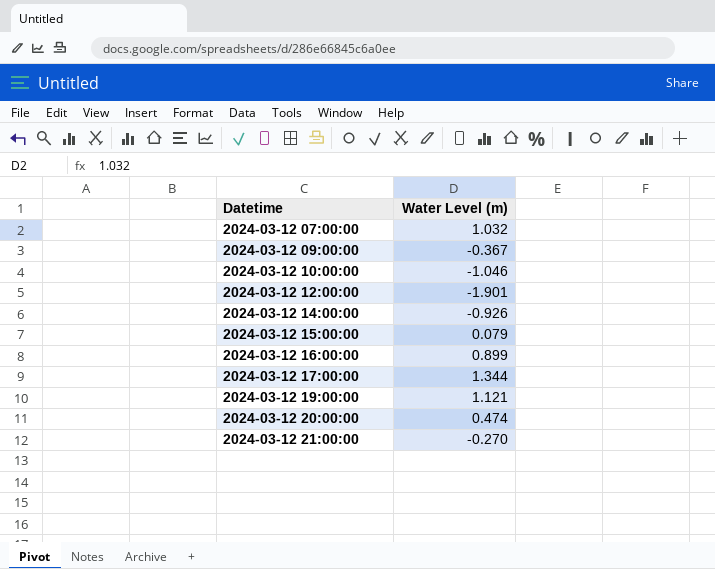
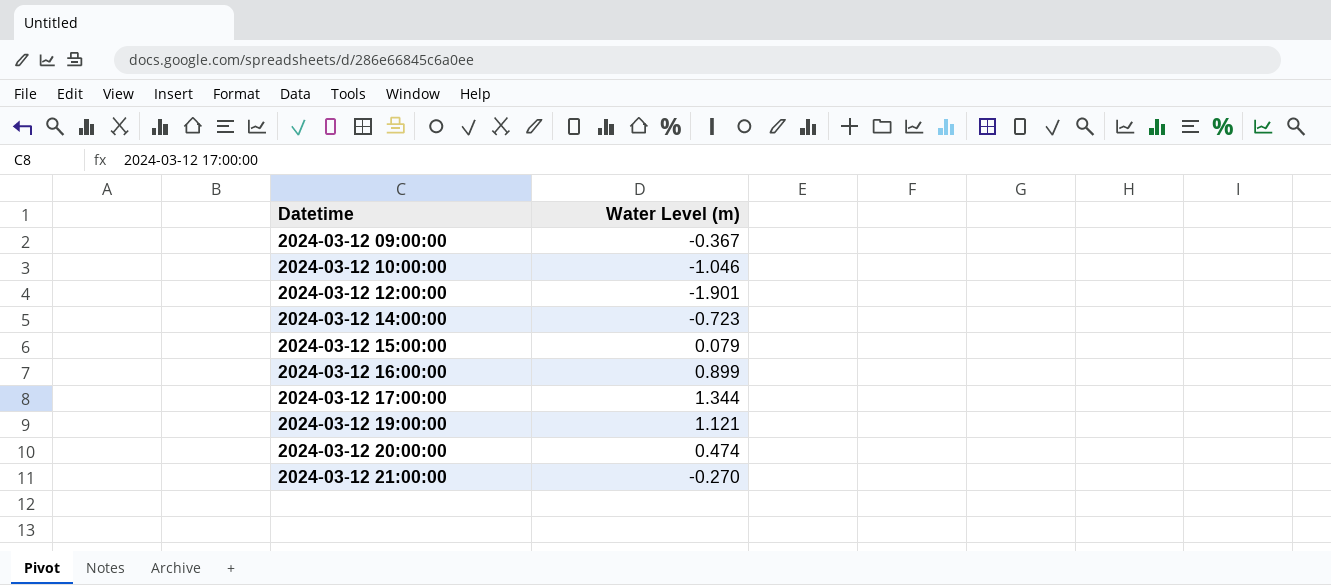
row 2024-03-12 07:00:00: 1.032 -> none
2024-03-12 14:00:00 | Water Level (m): -0.926 -> -0.723

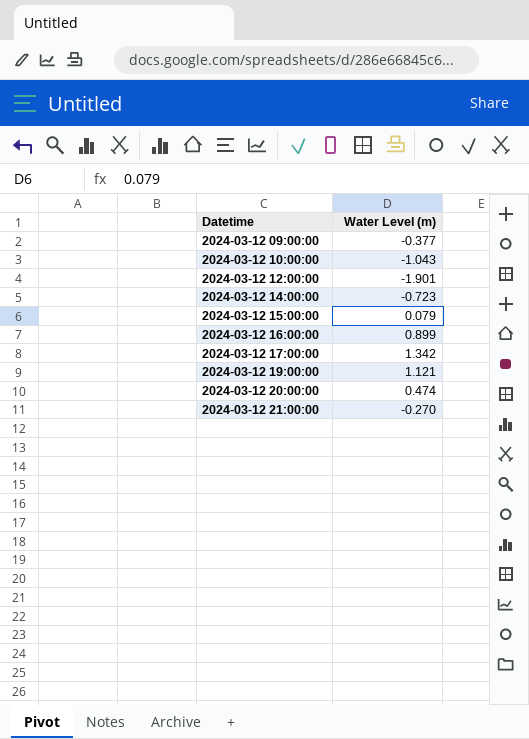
2024-03-12 09:00:00 | Water Level (m): -0.367 -> -0.377
2024-03-12 10:00:00 | Water Level (m): -1.046 -> -1.043
2024-03-12 17:00:00 | Water Level (m): 1.344 -> 1.342

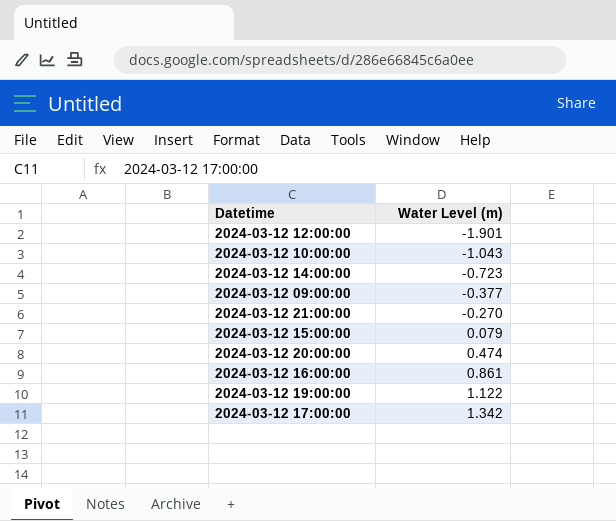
row order: Datetime ascending -> Water Level (m) ascending
2024-03-12 16:00:00 | Water Level (m): 0.899 -> 0.861
2024-03-12 19:00:00 | Water Level (m): 1.121 -> 1.122

